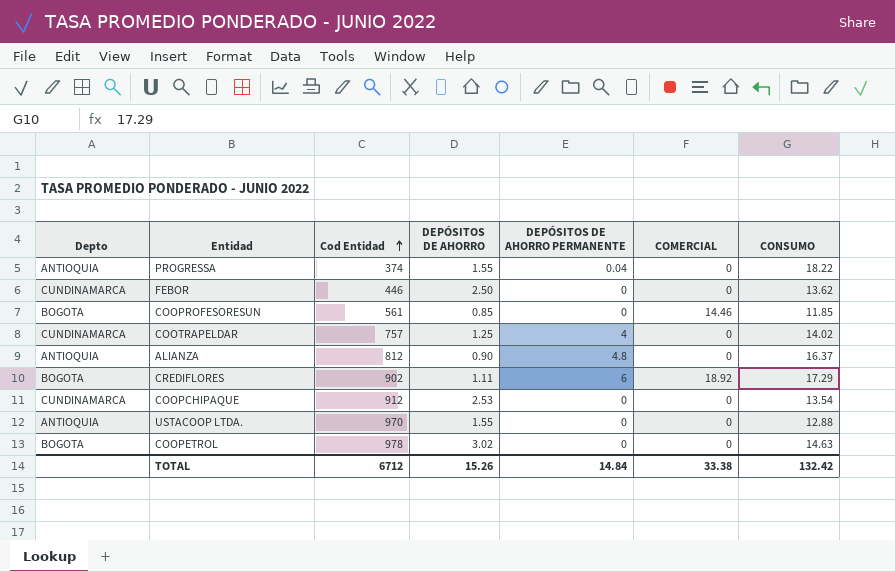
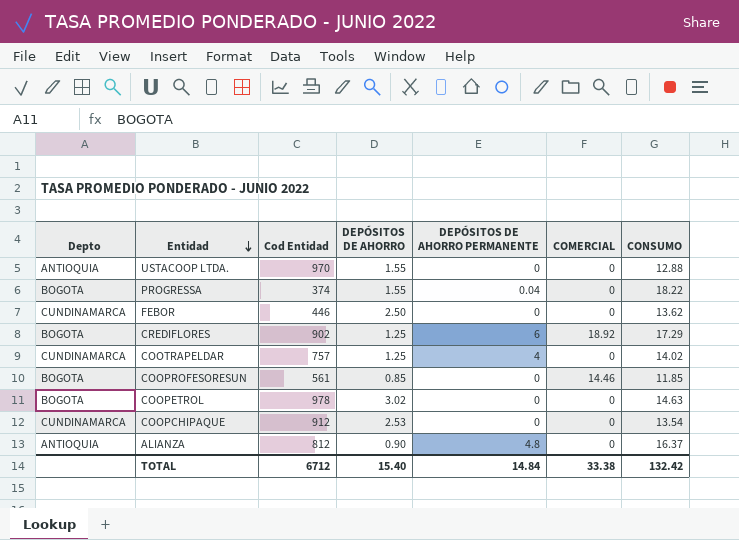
row order: Cod Entidad ascending -> Entidad descending
PROGRESSA | Depto: ANTIOQUIA -> BOGOTA
CREDIFLORES | DEPÓSITOS DE AHORRO: 1.11 -> 1.25
TOTAL | DEPÓSITOS DE AHORRO: 15.26 -> 15.40

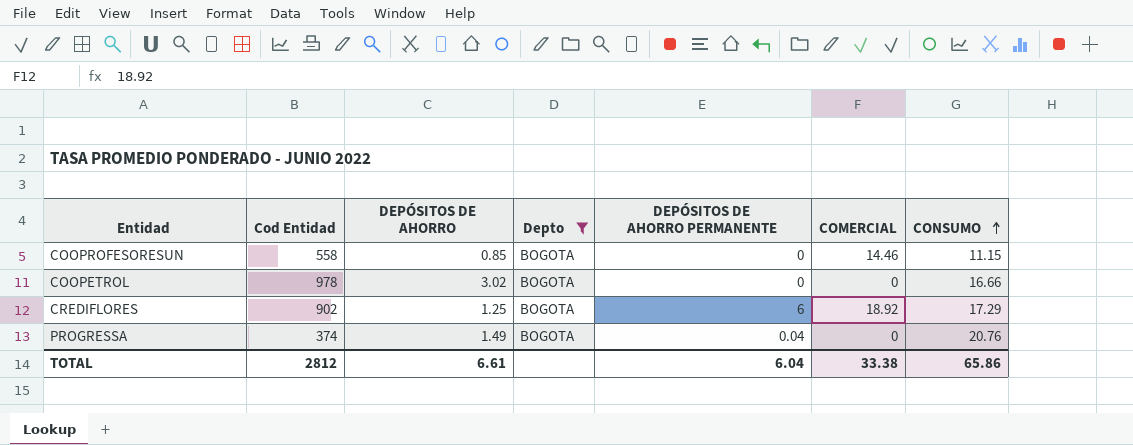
filter: none -> Depto = BOGOTA
row order: Entidad descending -> CONSUMO ascending
column Depto | position: 1 -> 4
COOPROFESORESUN | Cod Entidad: 561 -> 558
COOPROFESORESUN | CONSUMO: 11.85 -> 11.15
COOPETROL | CONSUMO: 14.63 -> 16.66
PROGRESSA | DEPÓSITOS DE AHORRO: 1.55 -> 1.49
PROGRESSA | CONSUMO: 18.22 -> 20.76
TOTAL | Cod Entidad: 6712 -> 2812
TOTAL | DEPÓSITOS DE AHORRO: 15.40 -> 6.61
TOTAL | DEPÓSITOS DE AHORRO PERMANENTE: 14.84 -> 6.04
TOTAL | CONSUMO: 132.42 -> 65.86

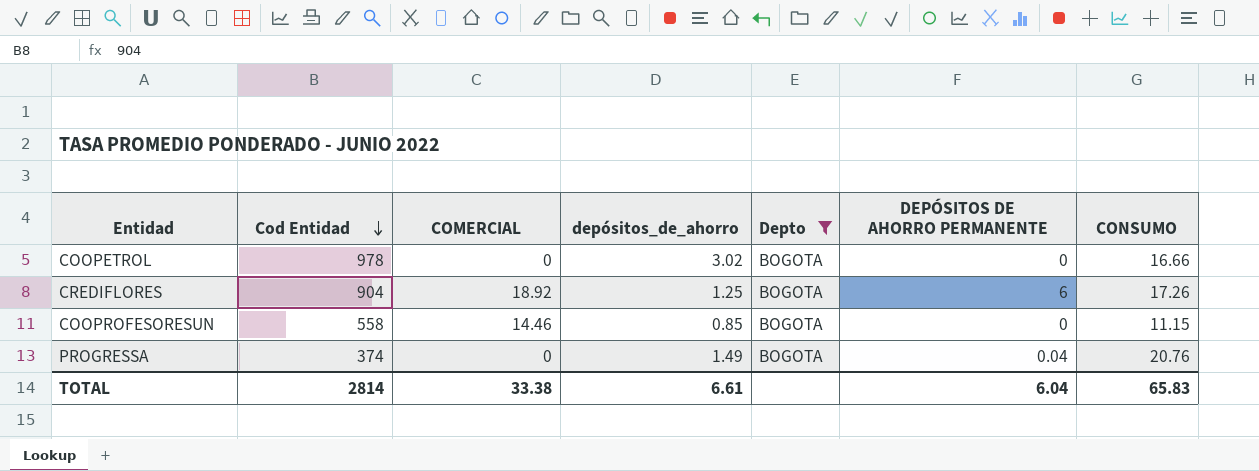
row order: CONSUMO ascending -> Cod Entidad descending
column COMERCIAL | position: 6 -> 3
column name: DEPÓSITOS DE AHORRO -> depósitos_de_ahorro
CREDIFLORES | Cod Entidad: 902 -> 904
CREDIFLORES | CONSUMO: 17.29 -> 17.26
TOTAL | Cod Entidad: 2812 -> 2814
TOTAL | CONSUMO: 65.86 -> 65.83

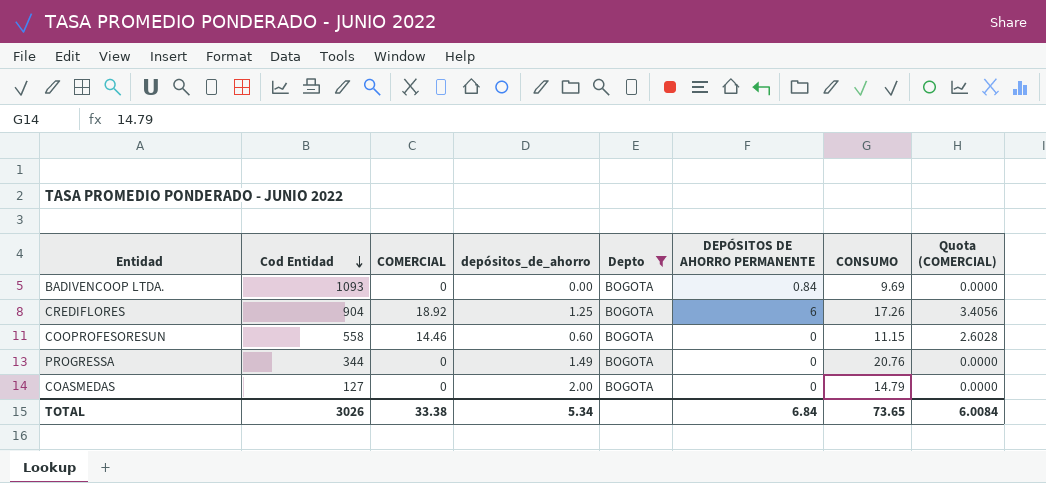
column Quota (COMERCIAL) | formula: none -> [COMERCIAL] * 0.18
row COOPETROL: 978 | 0 | 3.02 | BOGOTA | 0 | 16.66 -> none
row BADIVENCOOP LTDA.: none -> 1093 | 0 | 0.00 | BOGOTA | 0.84 | 9.69 | 0.0000
COOPROFESORESUN | depósitos_de_ahorro: 0.85 -> 0.60
PROGRESSA | Cod Entidad: 374 -> 344
PROGRESSA | DEPÓSITOS DE AHORRO PERMANENTE: 0.04 -> 0
row COASMEDAS: none -> 127 | 0 | 2.00 | BOGOTA | 0 | 14.79 | 0.0000
TOTAL | Cod Entidad: 2814 -> 3026
TOTAL | depósitos_de_ahorro: 6.61 -> 5.34
TOTAL | DEPÓSITOS DE AHORRO PERMANENTE: 6.04 -> 6.84
TOTAL | CONSUMO: 65.83 -> 73.65

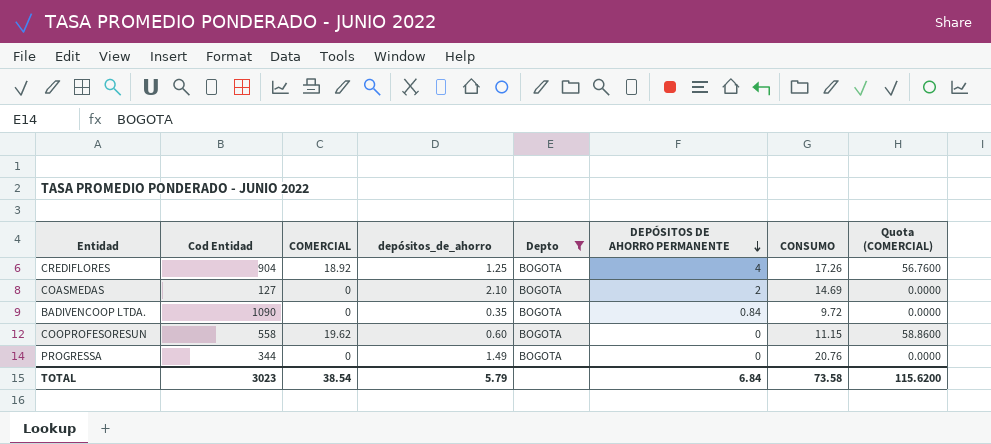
row order: Cod Entidad descending -> DEPÓSITOS DE AHORRO PERMANENTE descending
column Quota (COMERCIAL) | formula: [COMERCIAL] * 0.18 -> [COMERCIAL] * 3
CREDIFLORES | DEPÓSITOS DE AHORRO PERMANENTE: 6 -> 4
COASMEDAS | depósitos_de_ahorro: 2.00 -> 2.10
COASMEDAS | DEPÓSITOS DE AHORRO PERMANENTE: 0 -> 2
COASMEDAS | CONSUMO: 14.79 -> 14.69
BADIVENCOOP LTDA. | Cod Entidad: 1093 -> 1090
BADIVENCOOP LTDA. | depósitos_de_ahorro: 0.00 -> 0.35
BADIVENCOOP LTDA. | CONSUMO: 9.69 -> 9.72
COOPROFESORESUN | COMERCIAL: 14.46 -> 19.62
TOTAL | Cod Entidad: 3026 -> 3023
TOTAL | COMERCIAL: 33.38 -> 38.54
TOTAL | depósitos_de_ahorro: 5.34 -> 5.79
TOTAL | CONSUMO: 73.65 -> 73.58
TOTAL | Quota (COMERCIAL): 6.0084 -> 115.6200

